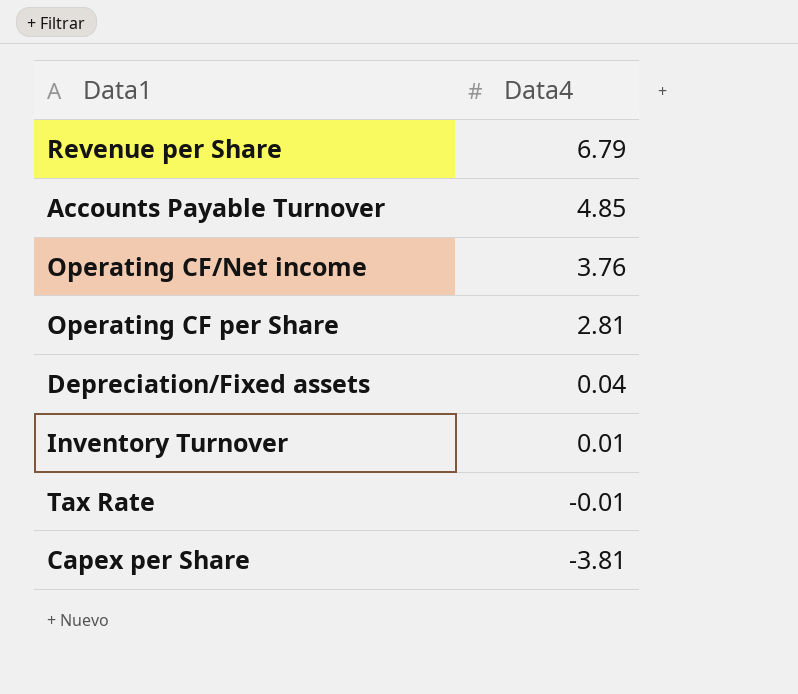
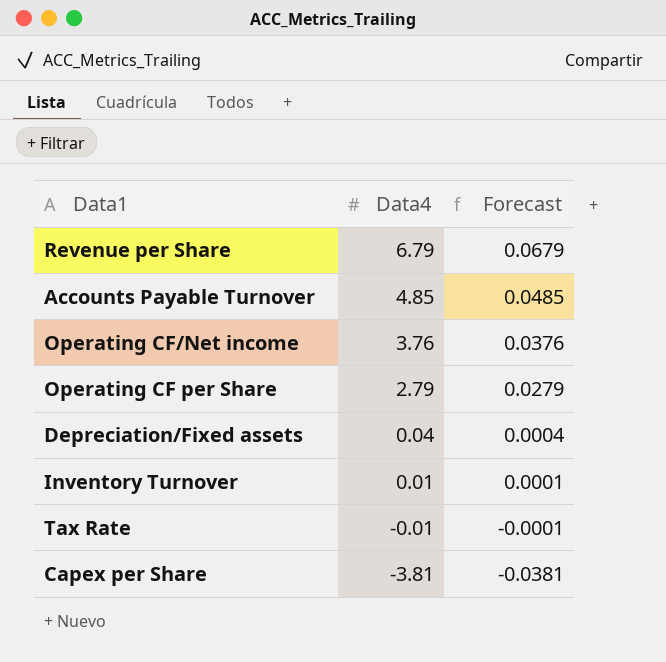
column Forecast | formula: none -> [Data4] * 0.01
Operating CF per Share | Data4: 2.81 -> 2.79

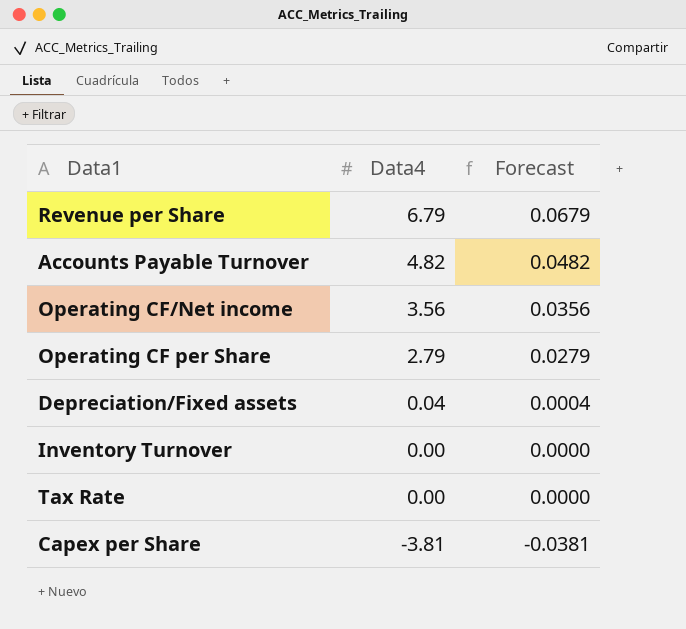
Accounts Payable Turnover | Data4: 4.85 -> 4.82
Accounts Payable Turnover | Forecast: 0.0485 -> 0.0482
Operating CF/Net income | Data4: 3.76 -> 3.56
Operating CF/Net income | Forecast: 0.0376 -> 0.0356
Inventory Turnover | Data4: 0.01 -> 0.00
Inventory Turnover | Forecast: 0.0001 -> 0.0000
Tax Rate | Data4: -0.01 -> 0.00
Tax Rate | Forecast: -0.0001 -> 0.0000

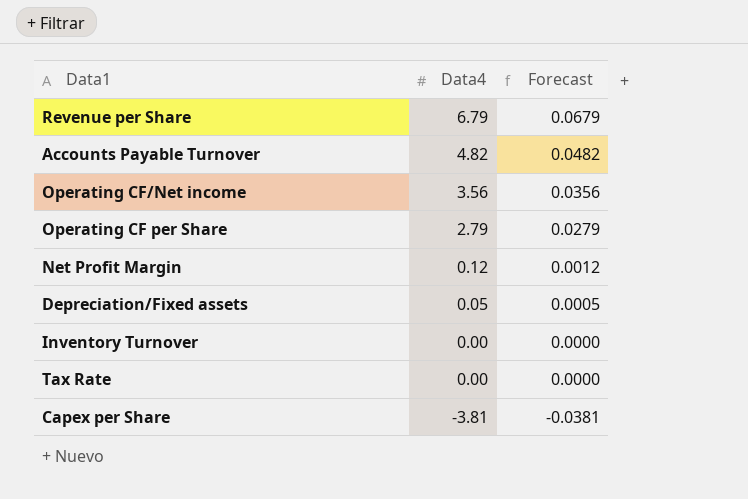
row Net Profit Margin: none -> 0.12 | 0.0012
Depreciation/Fixed assets | Data4: 0.04 -> 0.05
Depreciation/Fixed assets | Forecast: 0.0004 -> 0.0005

